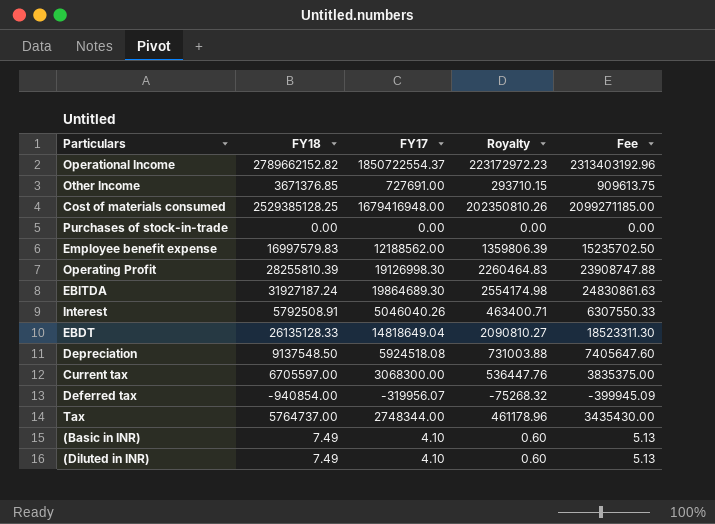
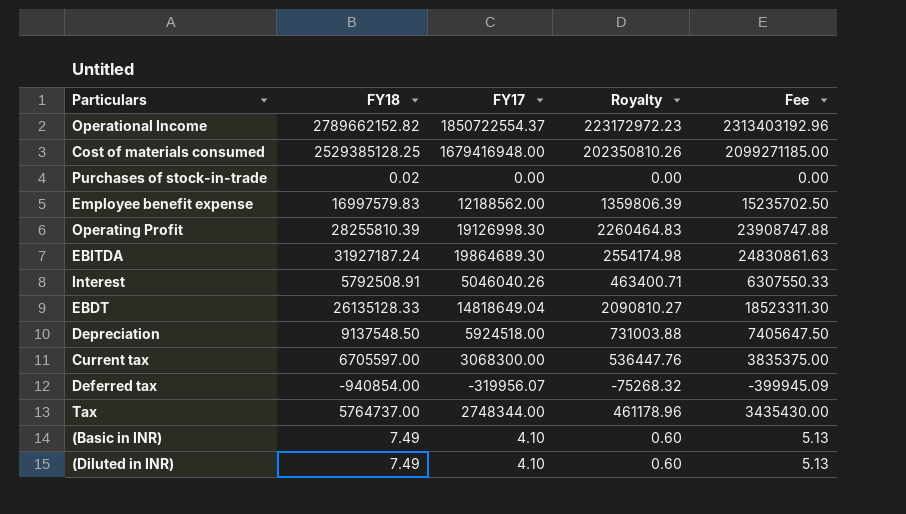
row Other Income: 3671376.85 | 727691.00 | 293710.15 | 909613.75 -> none
Purchases of stock-in-trade | FY18: 0.00 -> 0.02
Depreciation | FY17: 5924518.08 -> 5924518.00
Depreciation | Fee: 7405647.60 -> 7405647.50

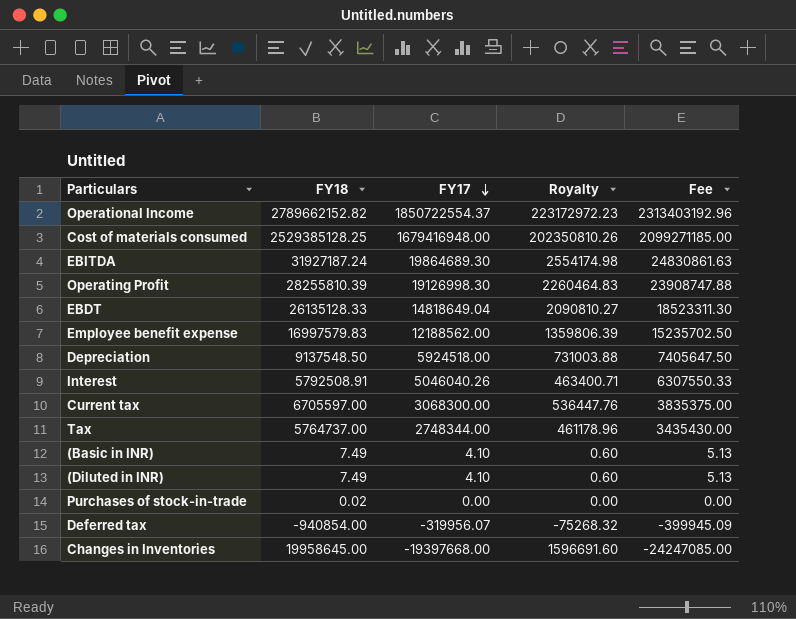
row order: none -> FY17 descending
row Changes in Inventories: none -> 19958645.00 | -19397668.00 | 1596691.60 | -24247085.00

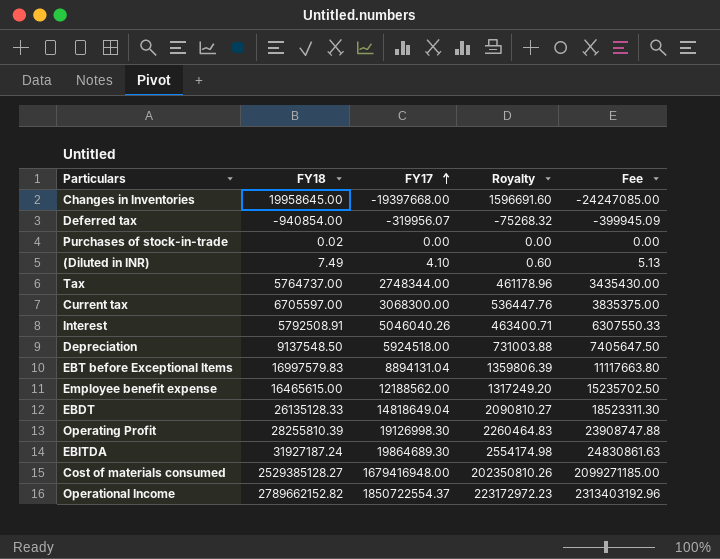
row order: FY17 descending -> FY17 ascending
row (Basic in INR): 7.49 | 4.10 | 0.60 | 5.13 -> none
row EBT before Exceptional Items: none -> 16997579.83 | 8894131.04 | 1359806.39 | 11117663.80
Employee benefit expense | FY18: 16997579.83 -> 16465615.00
Employee benefit expense | Royalty: 1359806.39 -> 1317249.20
Cost of materials consumed | FY18: 2529385128.25 -> 2529385128.27

